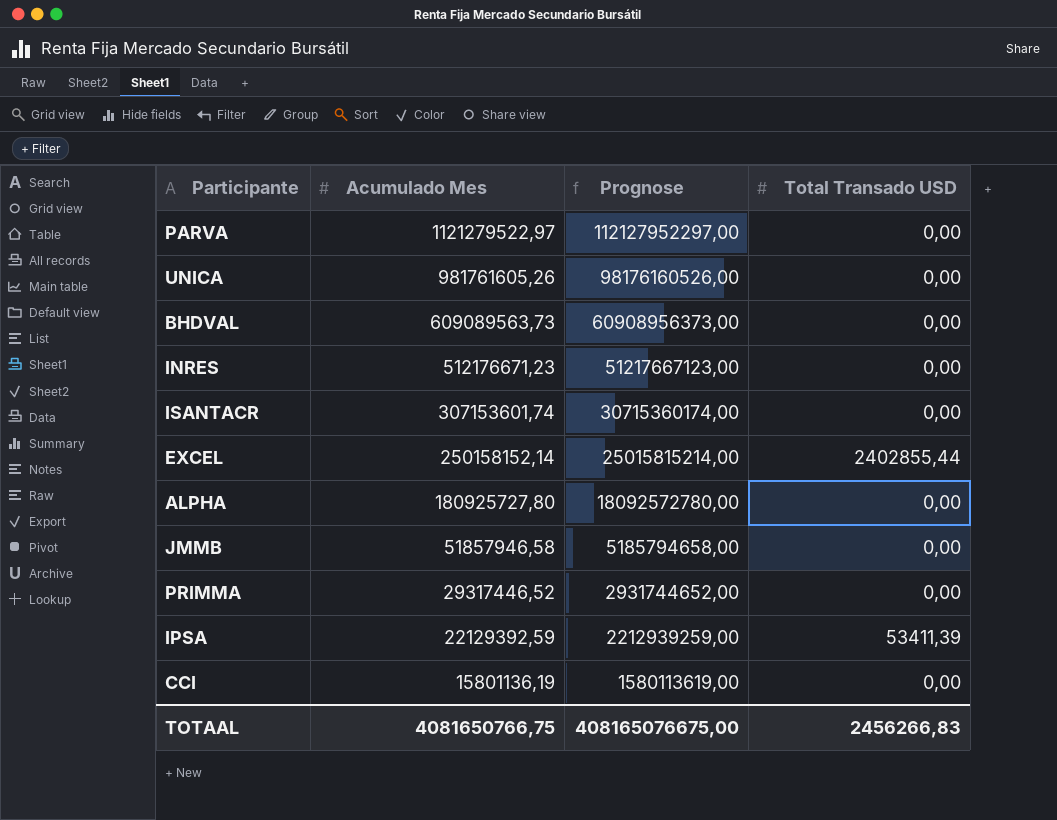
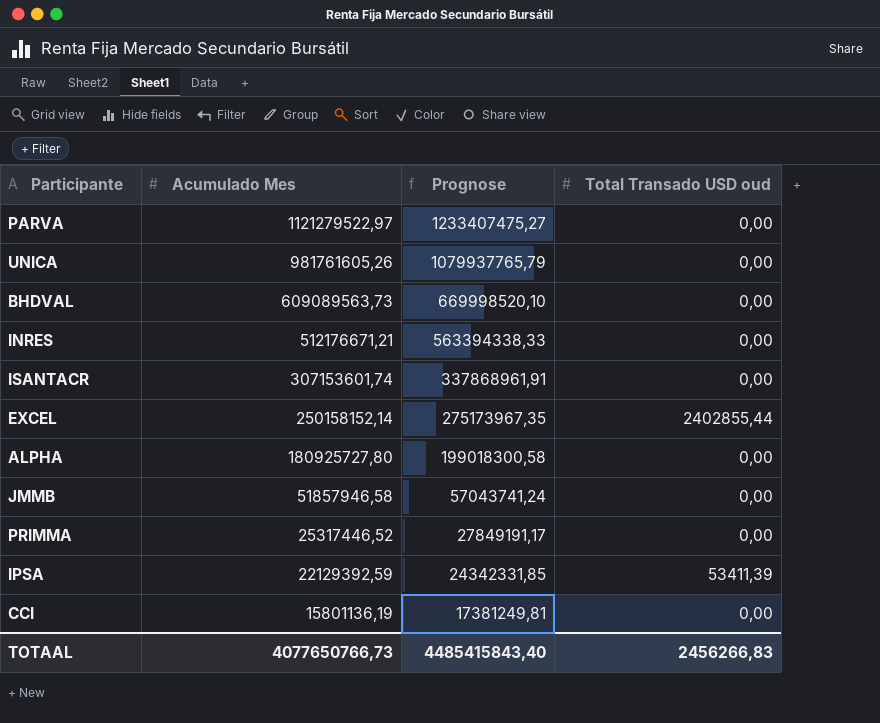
column Prognose | formula: [Acumulado Mes] * 100 -> [Acumulado Mes] * 1,1
column name: Total Transado USD -> Total Transado USD oud
INRES | Acumulado Mes: 512176671,23 -> 512176671,21
PRIMMA | Acumulado Mes: 29317446,52 -> 25317446,52
TOTAAL | Acumulado Mes: 4081650766,75 -> 4077650766,73
TOTAAL | Prognose: 408165076675,00 -> 4485415843,40

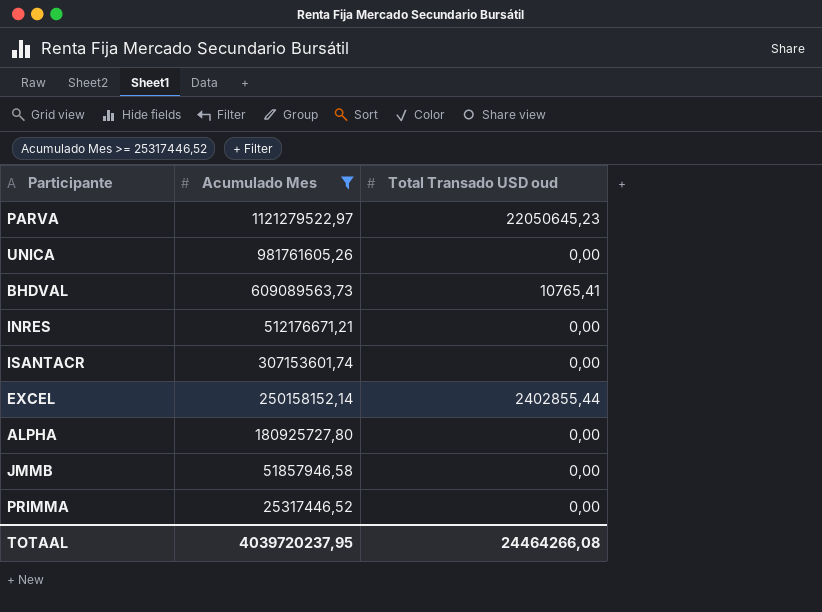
filter: none -> Acumulado Mes >= 25317446,52
column Prognose | formula: [Acumulado Mes] * 1,1 -> none
PARVA | Total Transado USD oud: 0,00 -> 22050645,23
BHDVAL | Total Transado USD oud: 0,00 -> 10765,41
TOTAAL | Acumulado Mes: 4077650766,73 -> 4039720237,95
TOTAAL | Total Transado USD oud: 2456266,83 -> 24464266,08

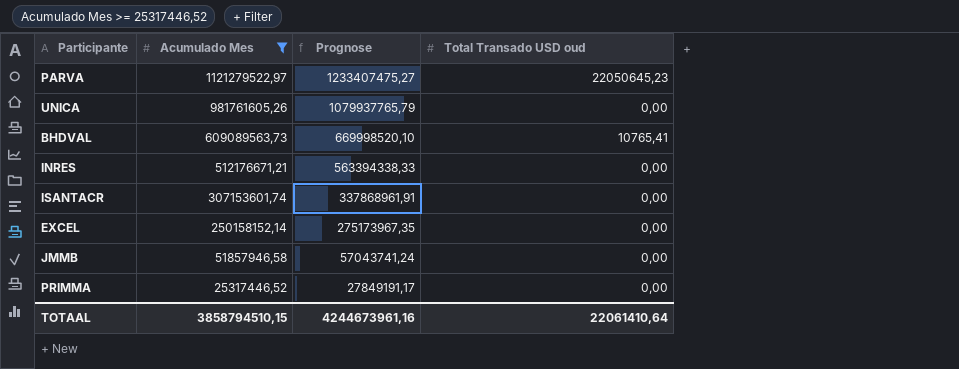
column Prognose | formula: none -> [Acumulado Mes] * 1,1
row ALPHA: 180925727,80 | 0,00 -> none
EXCEL | Total Transado USD oud: 2402855,44 -> 0,00
TOTAAL | Acumulado Mes: 4039720237,95 -> 3858794510,15
TOTAAL | Total Transado USD oud: 24464266,08 -> 22061410,64

